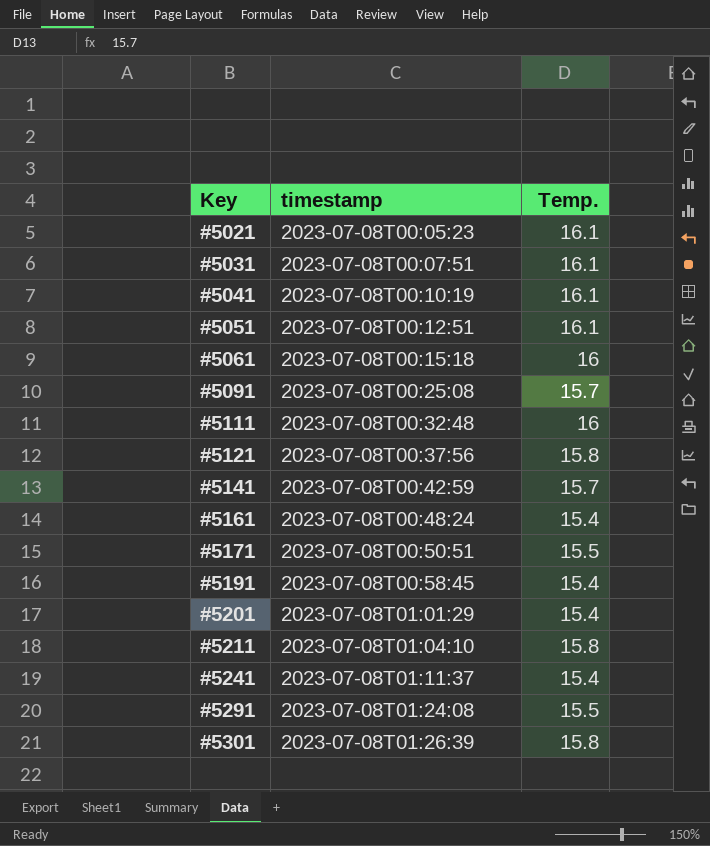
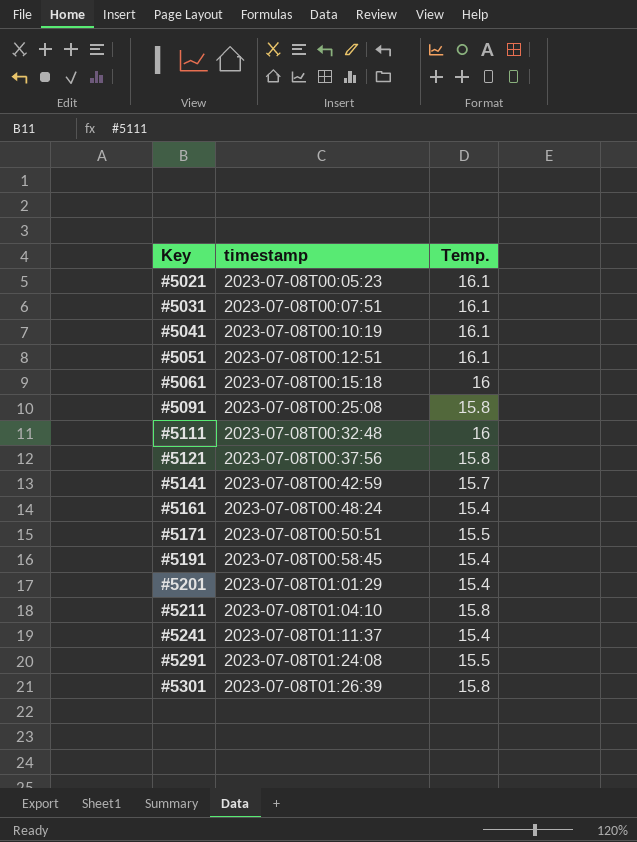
#5091 | Temp.: 15.7 -> 15.8

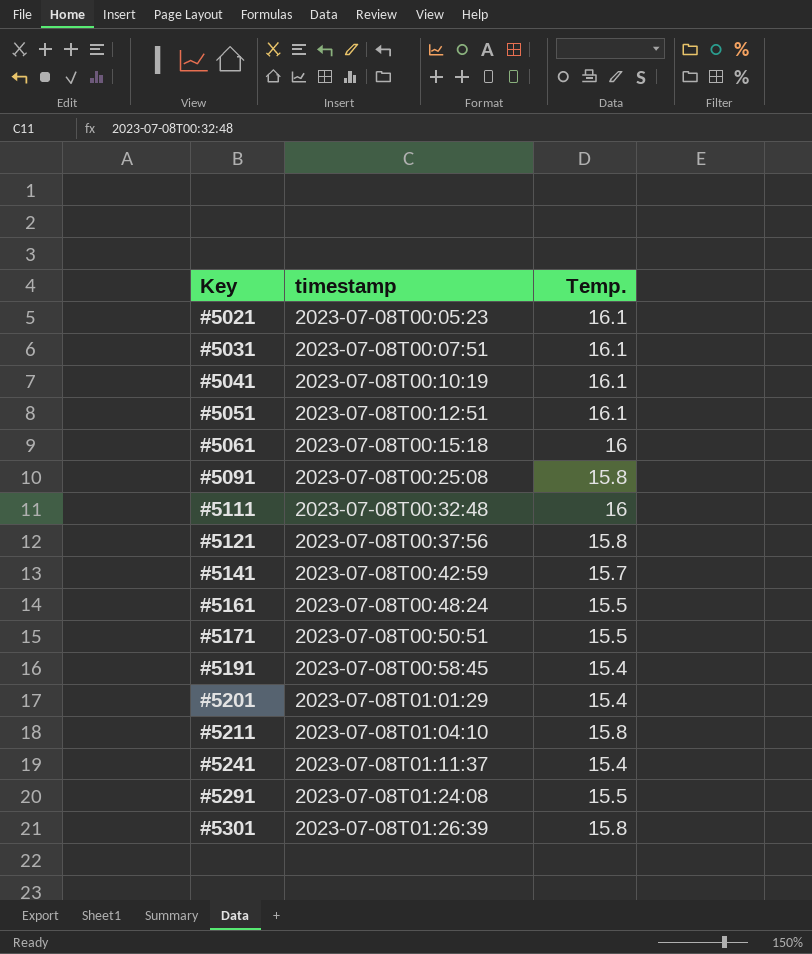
#5161 | Temp.: 15.4 -> 15.5

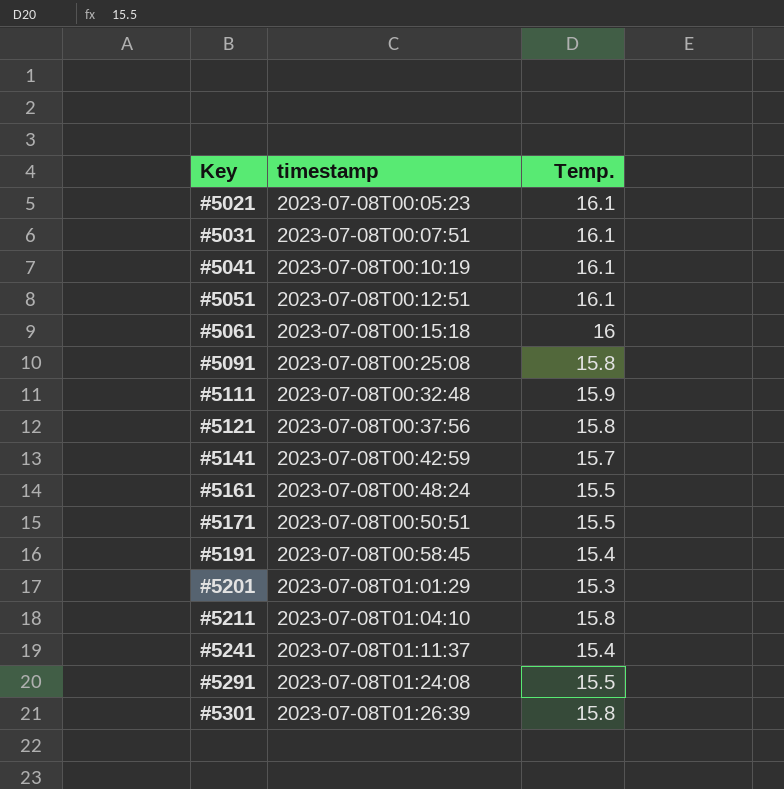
#5111 | Temp.: 16 -> 15.9
#5201 | Temp.: 15.4 -> 15.3

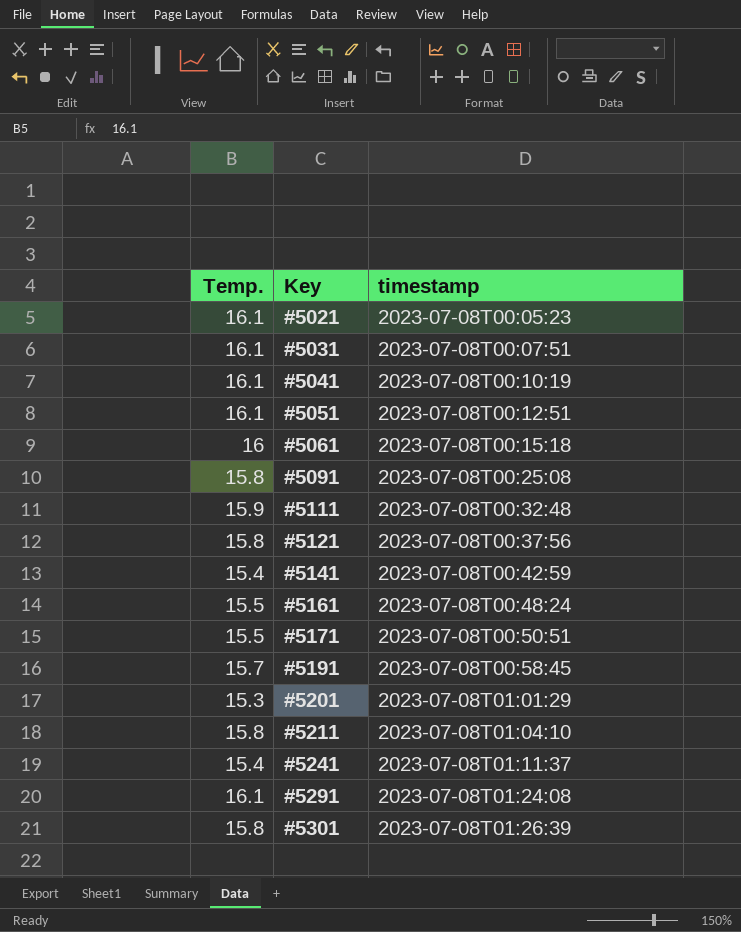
column Temp. | position: 3 -> 1
#5141 | Temp.: 15.7 -> 15.4
#5191 | Temp.: 15.4 -> 15.7
#5291 | Temp.: 15.5 -> 16.1

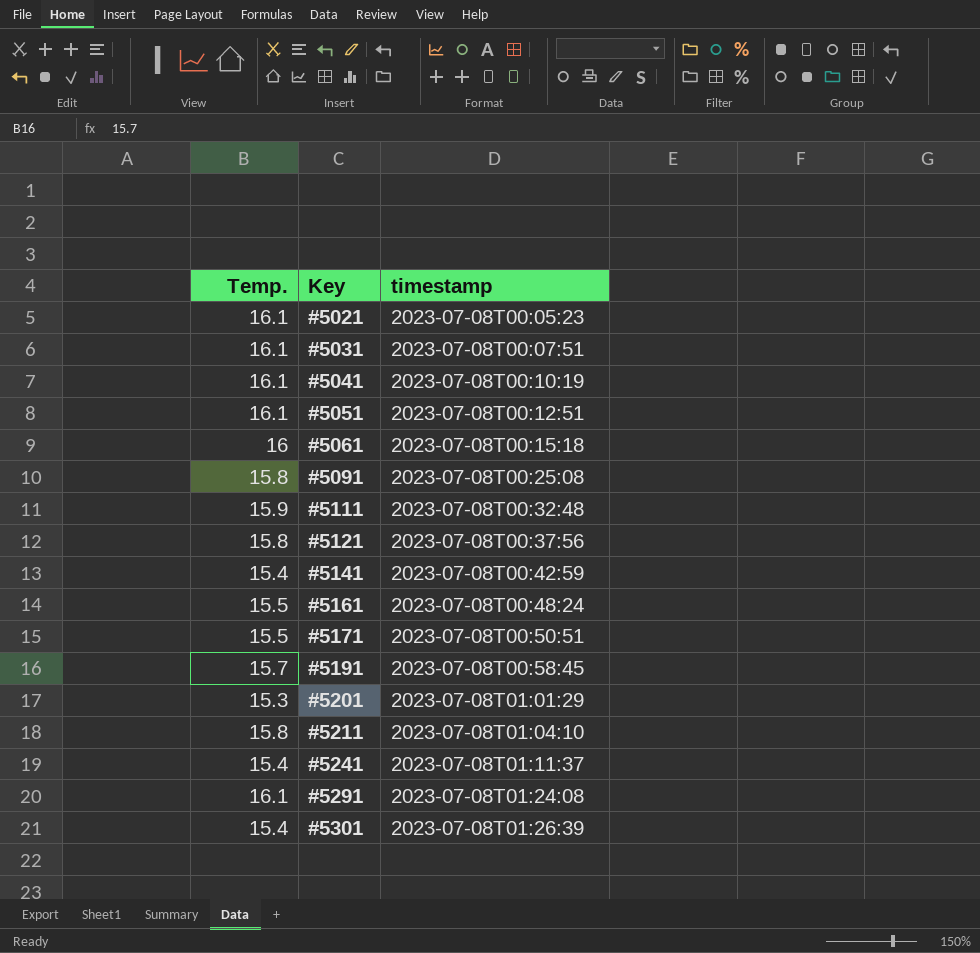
#5301 | Temp.: 15.8 -> 15.4

